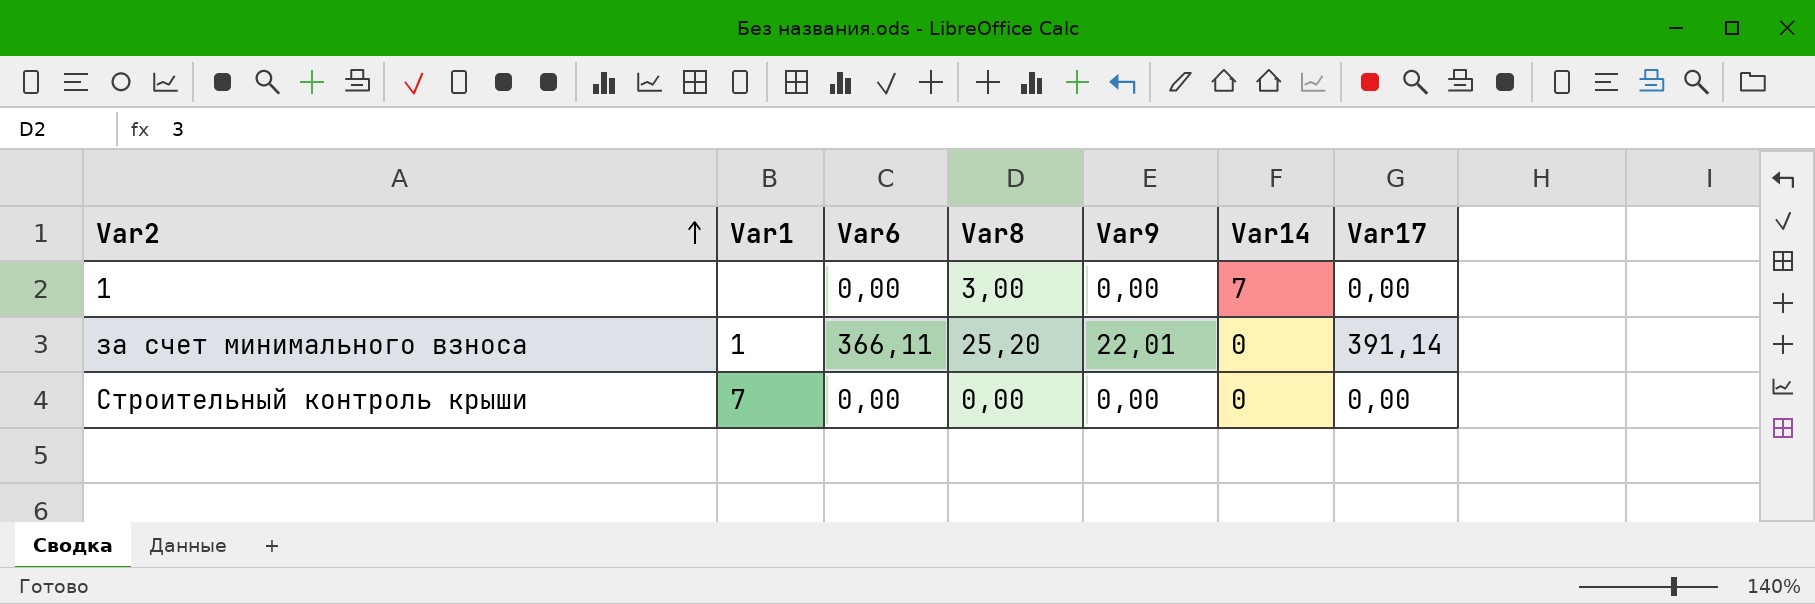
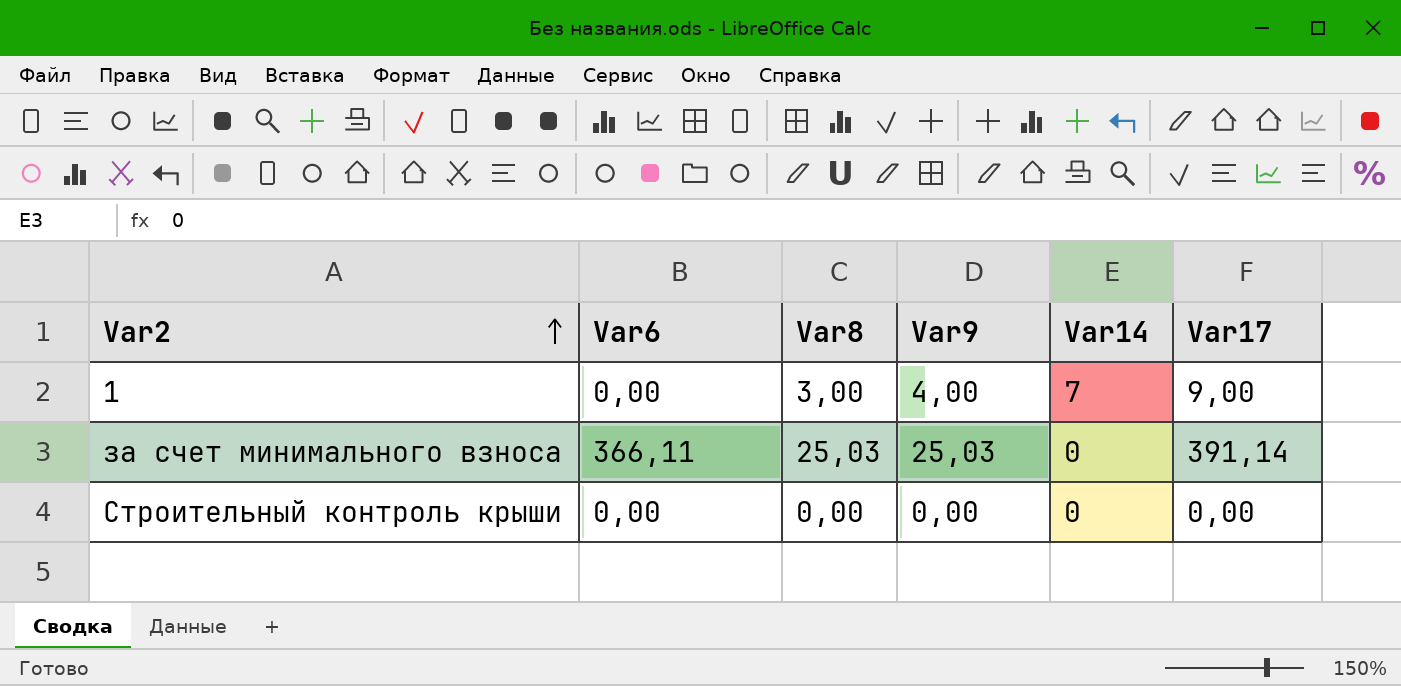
column Var1 | position: 2 -> none
1 | Var9: 0,00 -> 4,00
1 | Var17: 0,00 -> 9,00
за счет минимального взноса | Var8: 25,20 -> 25,03
за счет минимального взноса | Var9: 22,01 -> 25,03

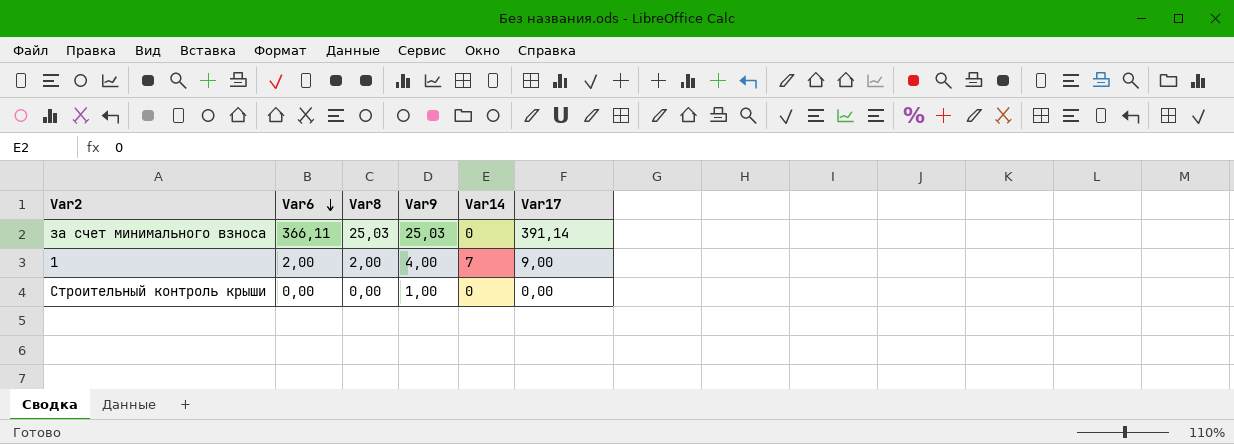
row order: Var2 ascending -> Var6 descending
1 | Var6: 0,00 -> 2,00
1 | Var8: 3,00 -> 2,00
Строительный контроль крыши | Var9: 0,00 -> 1,00

